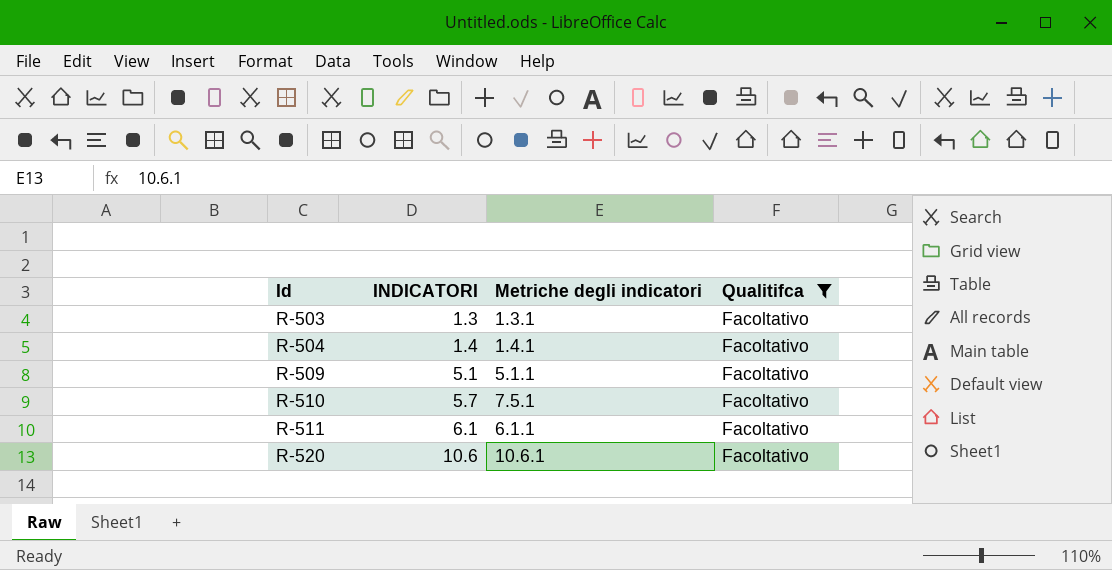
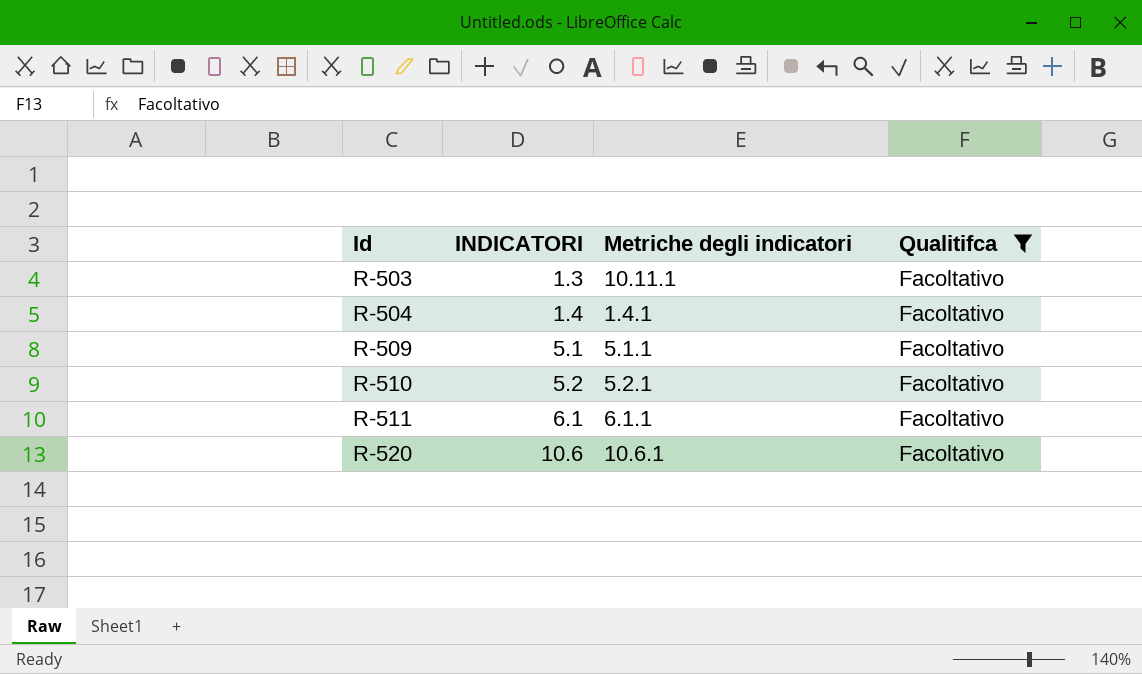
R-503 | Metriche degli indicatori: 1.3.1 -> 10.11.1
R-510 | INDICATORI: 5.7 -> 5.2
R-510 | Metriche degli indicatori: 7.5.1 -> 5.2.1

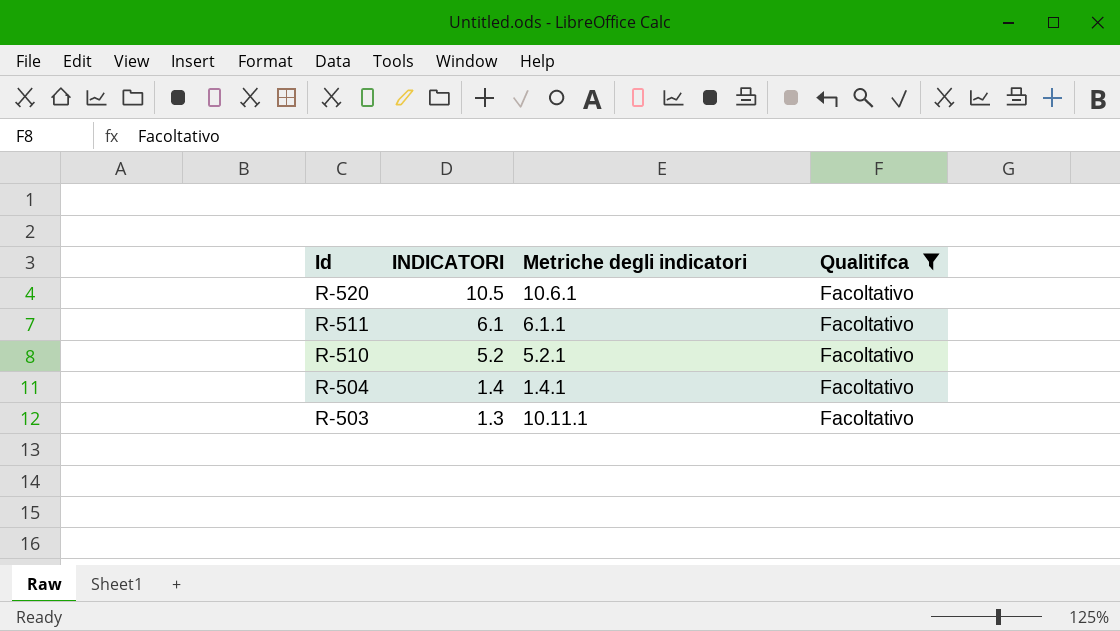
row order: Id ascending -> Id descending
row R-509: 5.1 | 5.1.1 | Facoltativo -> none
R-520 | INDICATORI: 10.6 -> 10.5

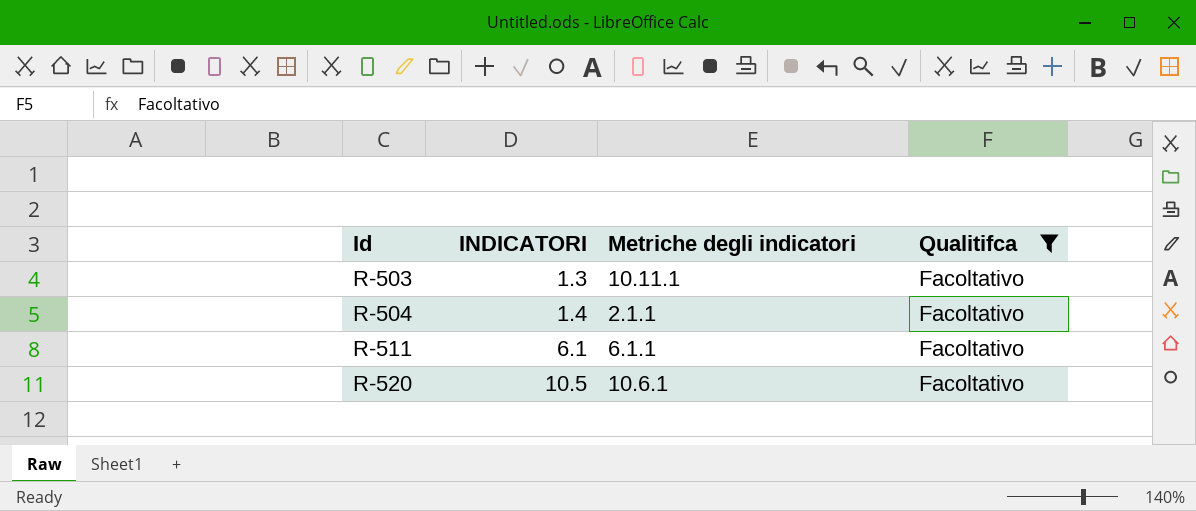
row order: Id descending -> Id ascending
row R-510: 5.2 | 5.2.1 | Facoltativo -> none
R-504 | Metriche degli indicatori: 1.4.1 -> 2.1.1

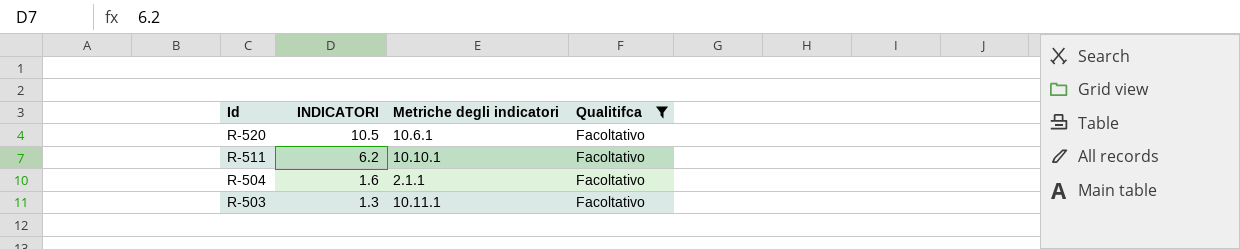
row order: Id ascending -> Id descending
R-511 | INDICATORI: 6.1 -> 6.2
R-511 | Metriche degli indicatori: 6.1.1 -> 10.10.1
R-504 | INDICATORI: 1.4 -> 1.6

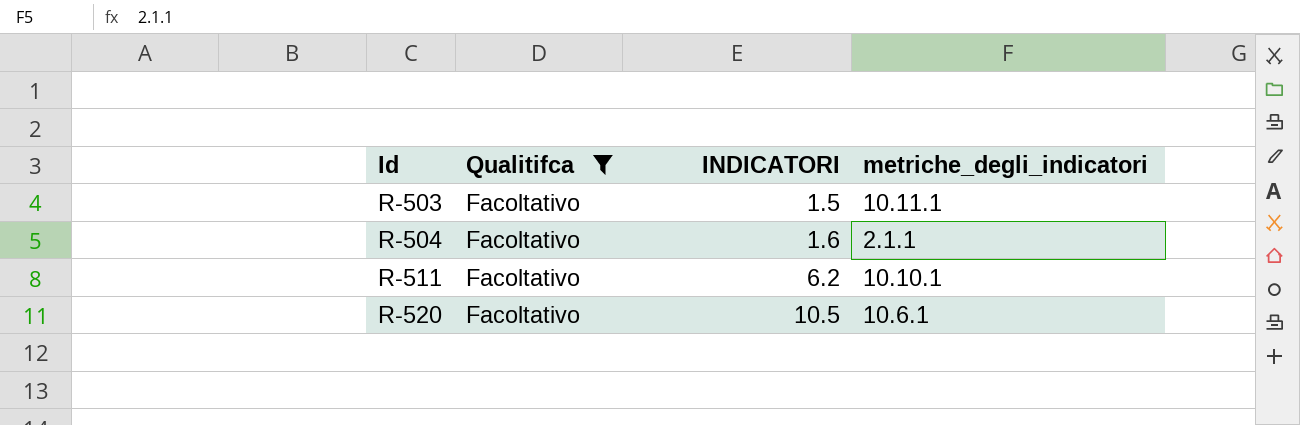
row order: Id descending -> Id ascending
column Qualitifca | position: 4 -> 2
column name: Metriche degli indicatori -> metriche_degli_indicatori
R-503 | INDICATORI: 1.3 -> 1.5

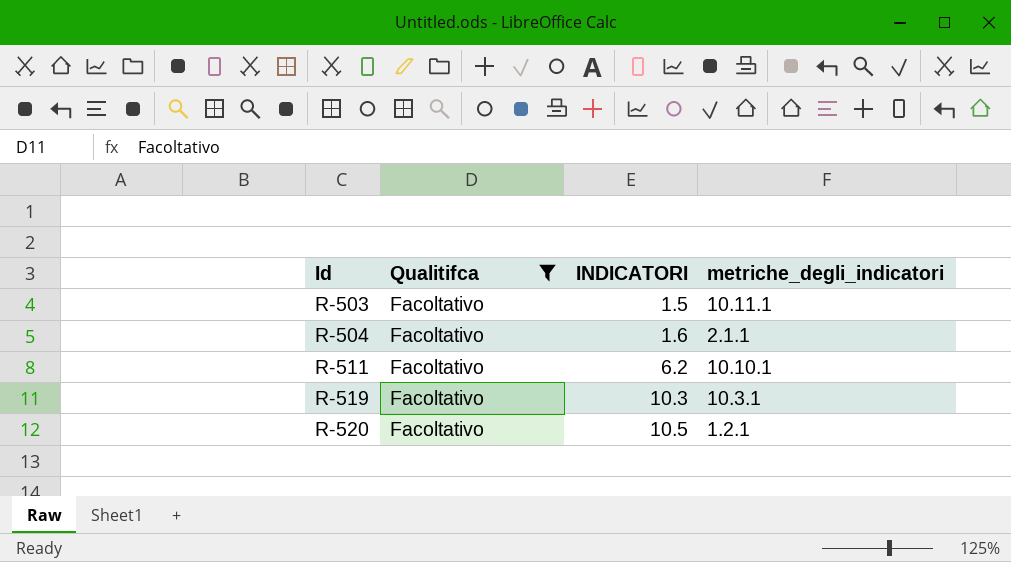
row R-519: none -> Facoltativo | 10.3 | 10.3.1
R-520 | metriche_degli_indicatori: 10.6.1 -> 1.2.1

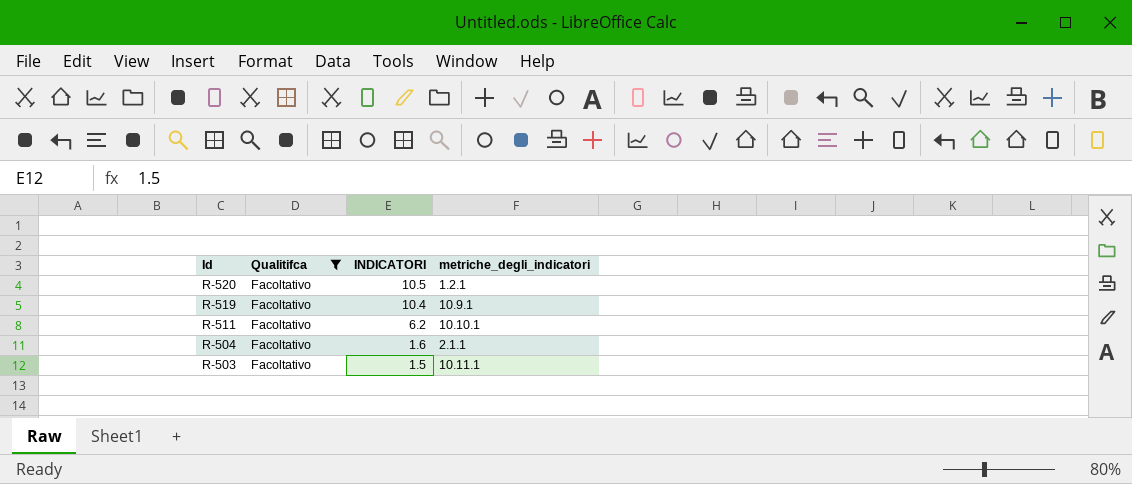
row order: Id ascending -> Id descending
R-519 | INDICATORI: 10.3 -> 10.4
R-519 | metriche_degli_indicatori: 10.3.1 -> 10.9.1

